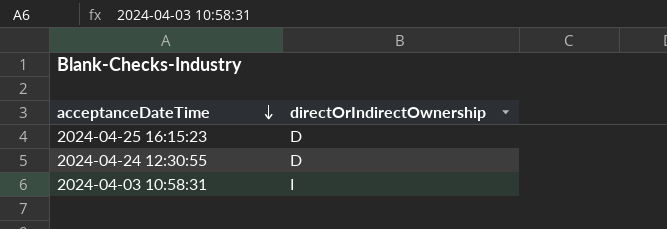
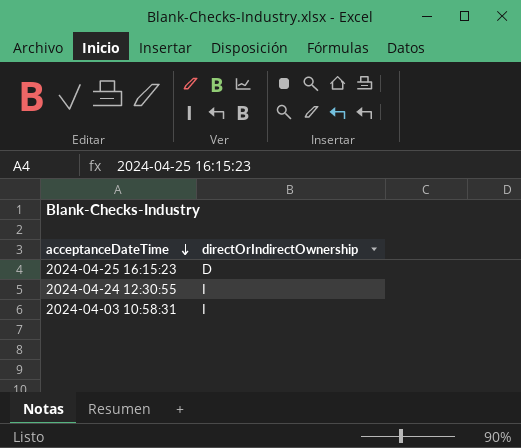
2024-04-24 12:30:55 | directOrIndirectOwnership: D -> I

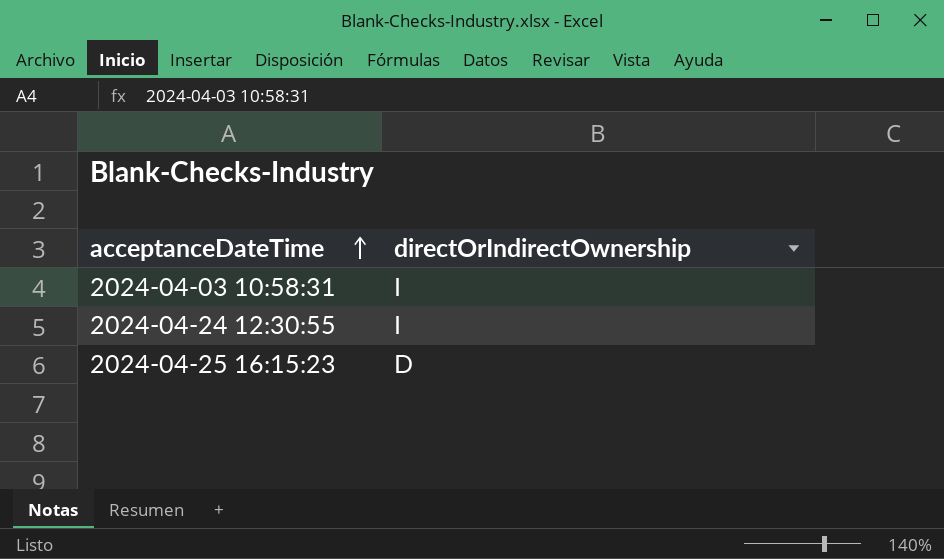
row order: acceptanceDateTime descending -> acceptanceDateTime ascending

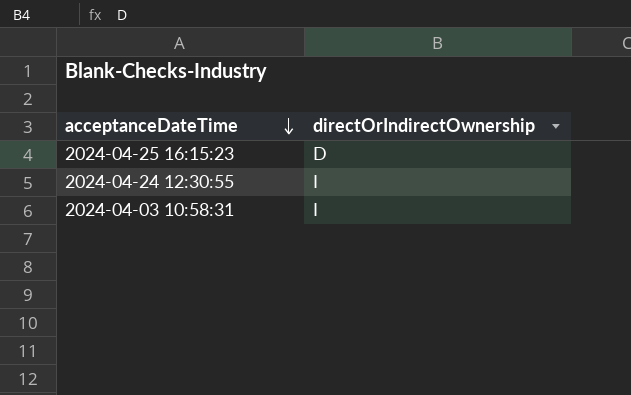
row order: acceptanceDateTime ascending -> acceptanceDateTime descending

